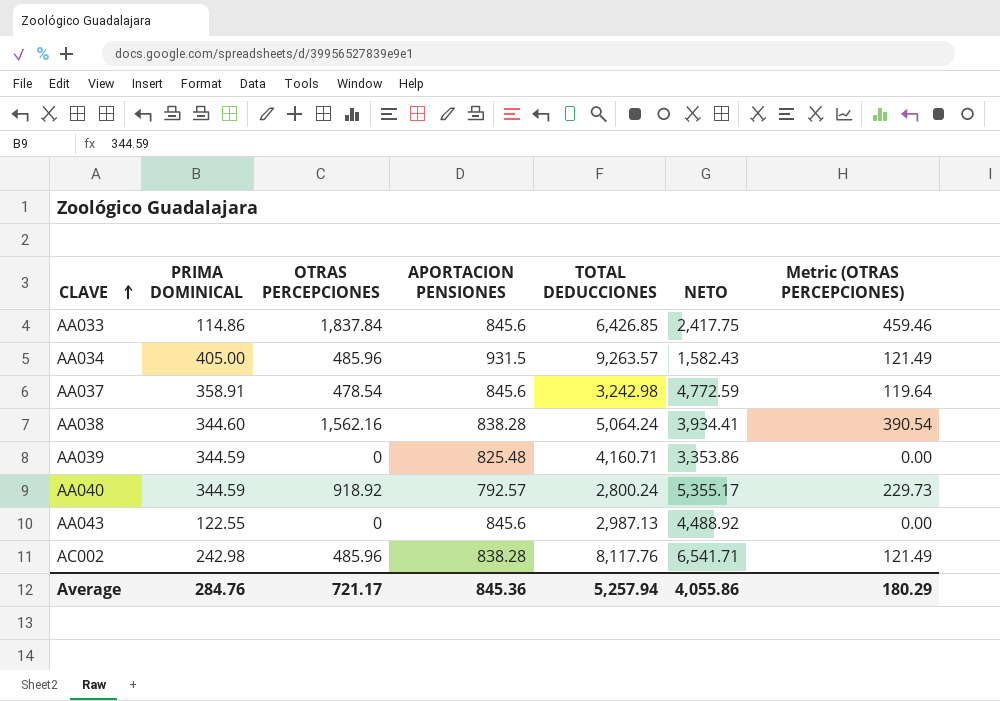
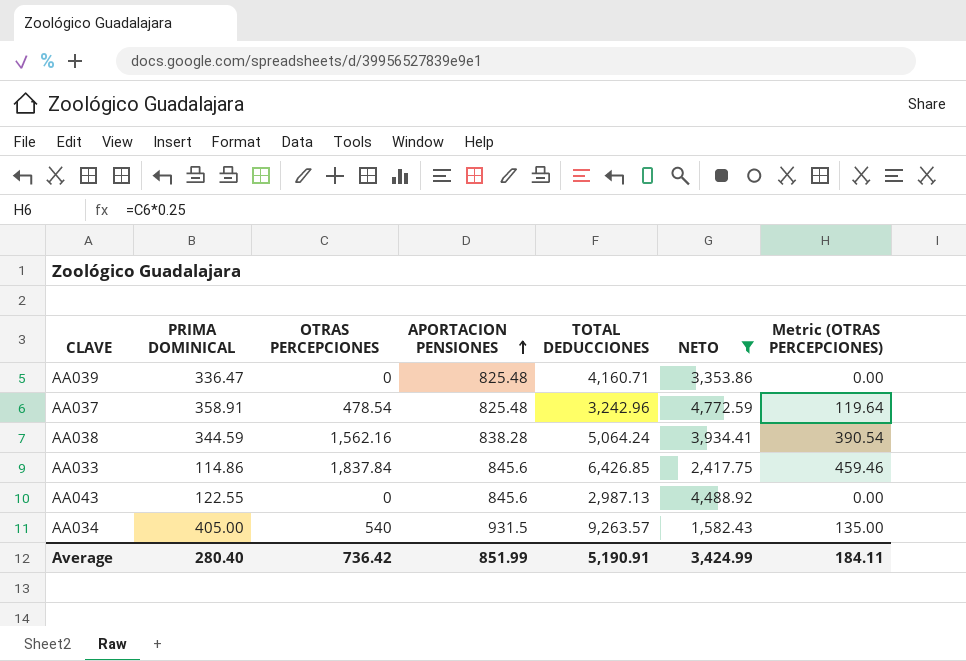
filter: none -> NETO <= 4,772.59
row order: CLAVE ascending -> APORTACION PENSIONES ascending
AA039 | PRIMA DOMINICAL: 344.59 -> 336.47
AA037 | APORTACION PENSIONES: 845.6 -> 825.48
AA037 | TOTAL DEDUCCIONES: 3,242.98 -> 3,242.96
AA038 | PRIMA DOMINICAL: 344.60 -> 344.59
AA034 | OTRAS PERCEPCIONES: 485.96 -> 540
AA034 | Metric (OTRAS PERCEPCIONES): 121.49 -> 135.00
Average | PRIMA DOMINICAL: 284.76 -> 280.40
Average | OTRAS PERCEPCIONES: 721.17 -> 736.42
Average | APORTACION PENSIONES: 845.36 -> 851.99
Average | TOTAL DEDUCCIONES: 5,257.94 -> 5,190.91
Average | NETO: 4,055.86 -> 3,424.99
Average | Metric (OTRAS PERCEPCIONES): 180.29 -> 184.11

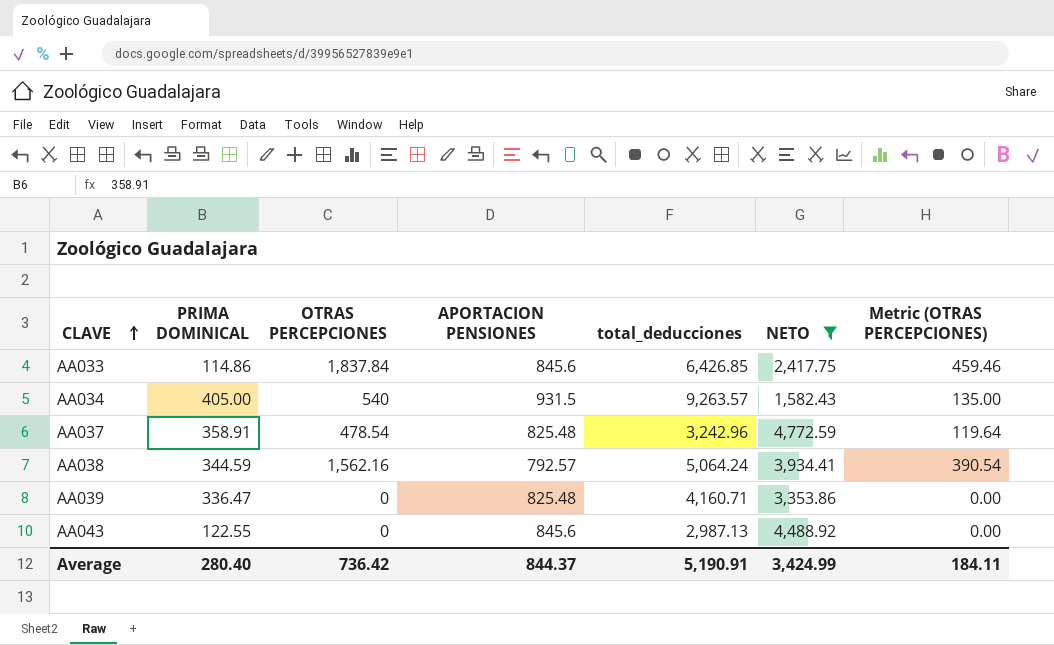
row order: APORTACION PENSIONES ascending -> CLAVE ascending
column name: TOTAL DEDUCCIONES -> total_deducciones
AA038 | APORTACION PENSIONES: 838.28 -> 792.57
Average | APORTACION PENSIONES: 851.99 -> 844.37

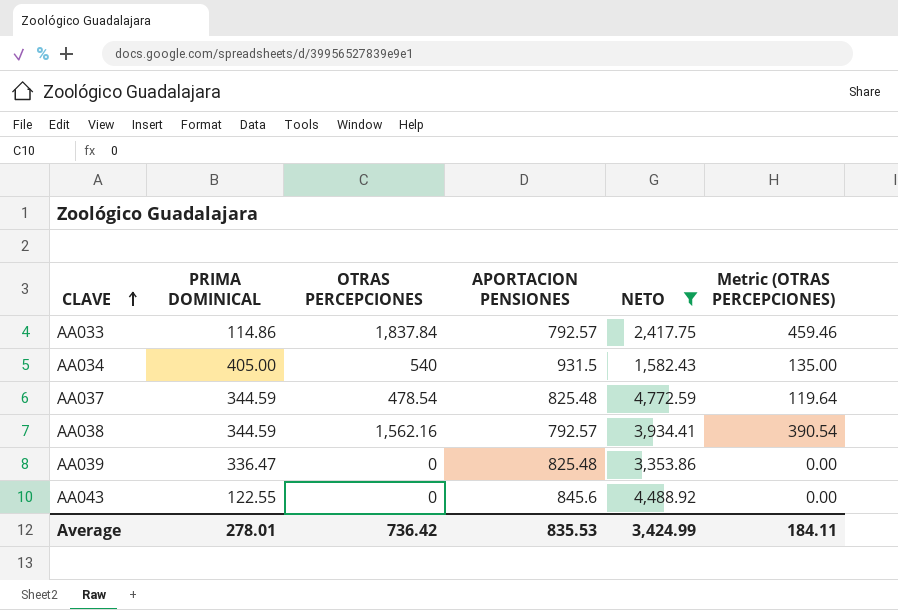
column total_deducciones | position: 5 -> none
AA033 | APORTACION PENSIONES: 845.6 -> 792.57
AA037 | PRIMA DOMINICAL: 358.91 -> 344.59
Average | PRIMA DOMINICAL: 280.40 -> 278.01
Average | APORTACION PENSIONES: 844.37 -> 835.53

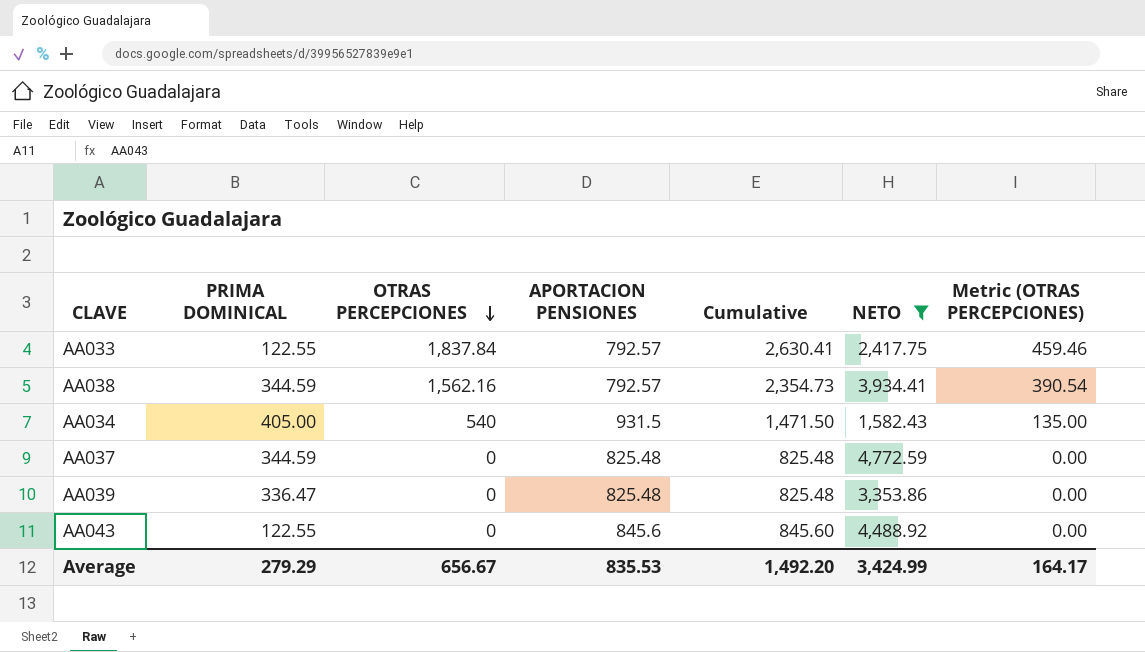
row order: CLAVE ascending -> OTRAS PERCEPCIONES descending
column Cumulative | formula: none -> [OTRAS PERCEPCIONES] + [APORTACION PENSIONES]
AA033 | PRIMA DOMINICAL: 114.86 -> 122.55
AA037 | OTRAS PERCEPCIONES: 478.54 -> 0
AA037 | Metric (OTRAS PERCEPCIONES): 119.64 -> 0.00
Average | PRIMA DOMINICAL: 278.01 -> 279.29
Average | OTRAS PERCEPCIONES: 736.42 -> 656.67
Average | Metric (OTRAS PERCEPCIONES): 184.11 -> 164.17

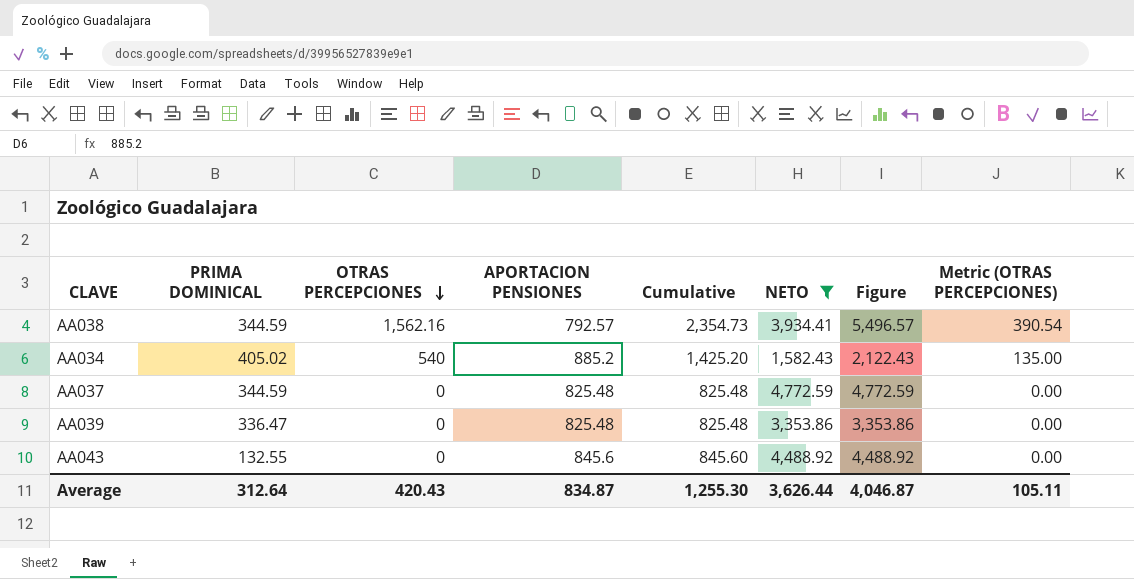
column Figure | formula: none -> [OTRAS PERCEPCIONES] + [NETO]
row AA033: 122.55 | 1,837.84 | 792.57 | 2,630.41 | 2,417.75 | 459.46 -> none
AA034 | PRIMA DOMINICAL: 405.00 -> 405.02
AA034 | APORTACION PENSIONES: 931.5 -> 885.2
AA034 | Cumulative: 1,471.50 -> 1,425.20
AA043 | PRIMA DOMINICAL: 122.55 -> 132.55
Average | PRIMA DOMINICAL: 279.29 -> 312.64
Average | OTRAS PERCEPCIONES: 656.67 -> 420.43
Average | APORTACION PENSIONES: 835.53 -> 834.87
Average | Cumulative: 1,492.20 -> 1,255.30
Average | NETO: 3,424.99 -> 3,626.44
Average | Metric (OTRAS PERCEPCIONES): 164.17 -> 105.11

